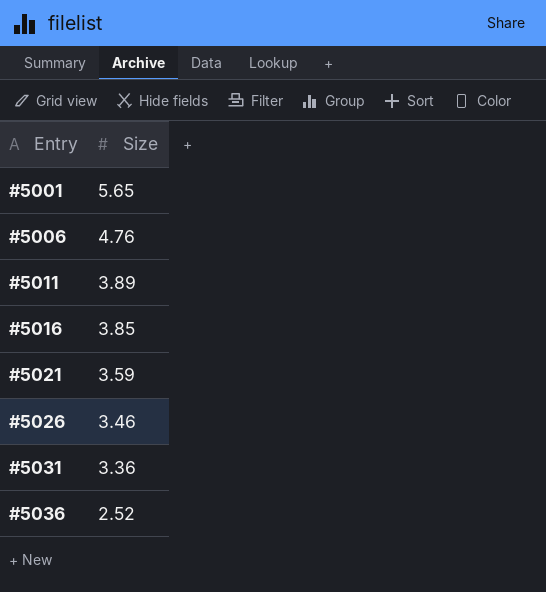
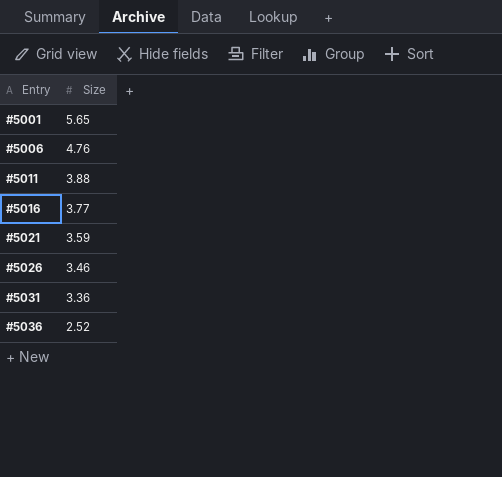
#5011 | Size: 3.89 -> 3.88
#5016 | Size: 3.85 -> 3.77

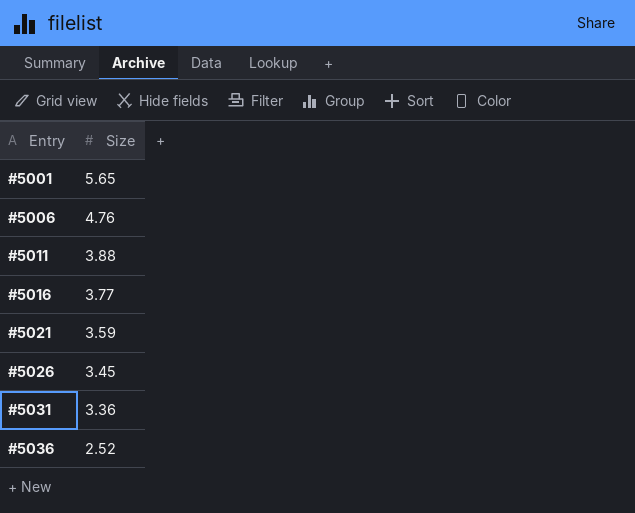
#5026 | Size: 3.46 -> 3.45

